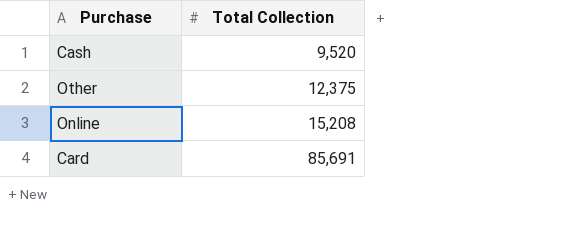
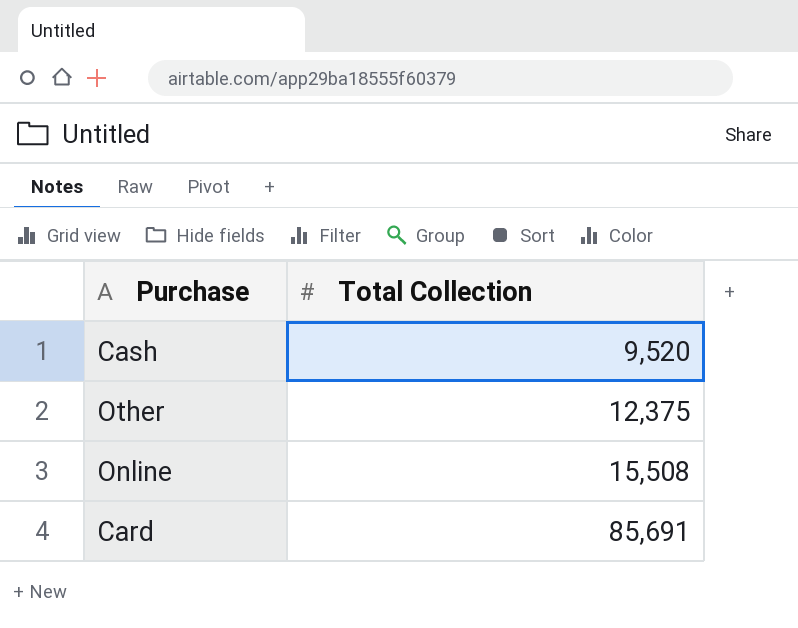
Online | Total Collection: 15,208 -> 15,508

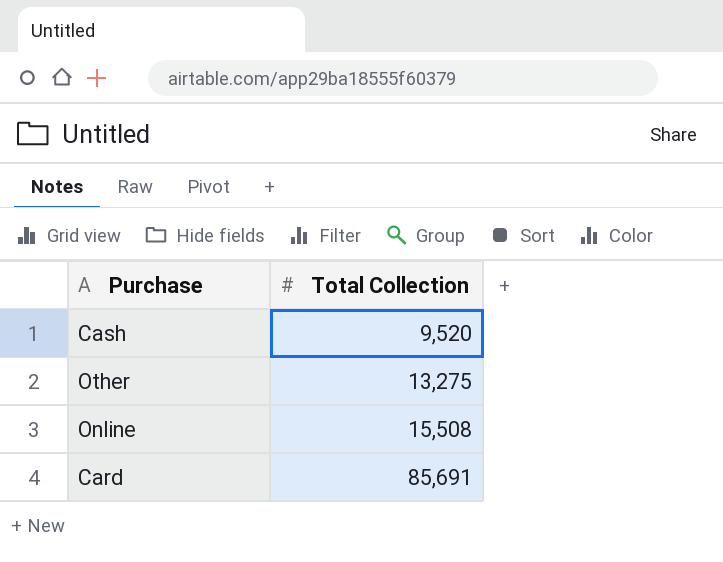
Other | Total Collection: 12,375 -> 13,275

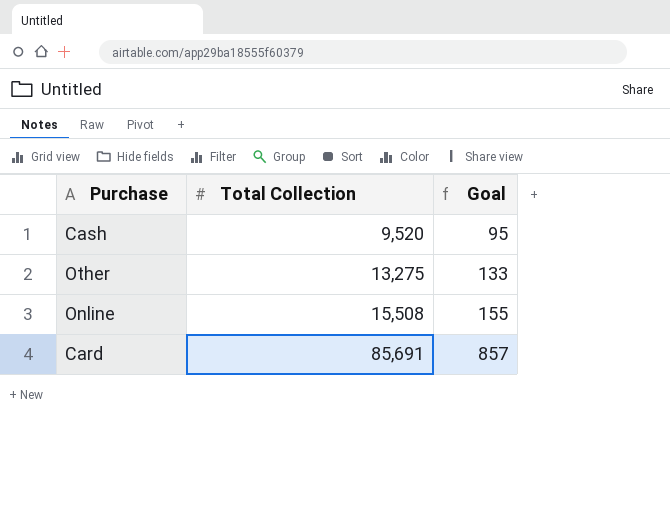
column Goal | formula: none -> [Total Collection] * 0.01

